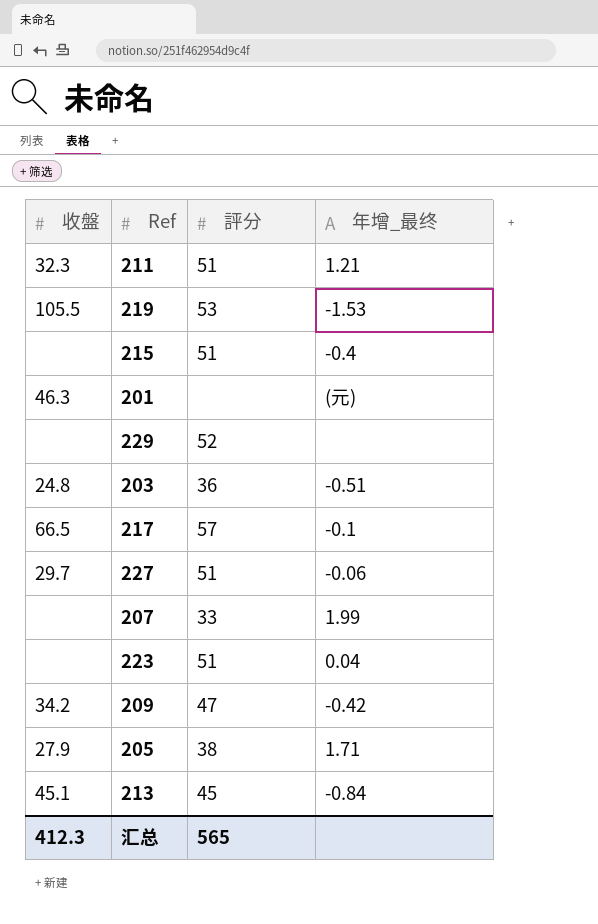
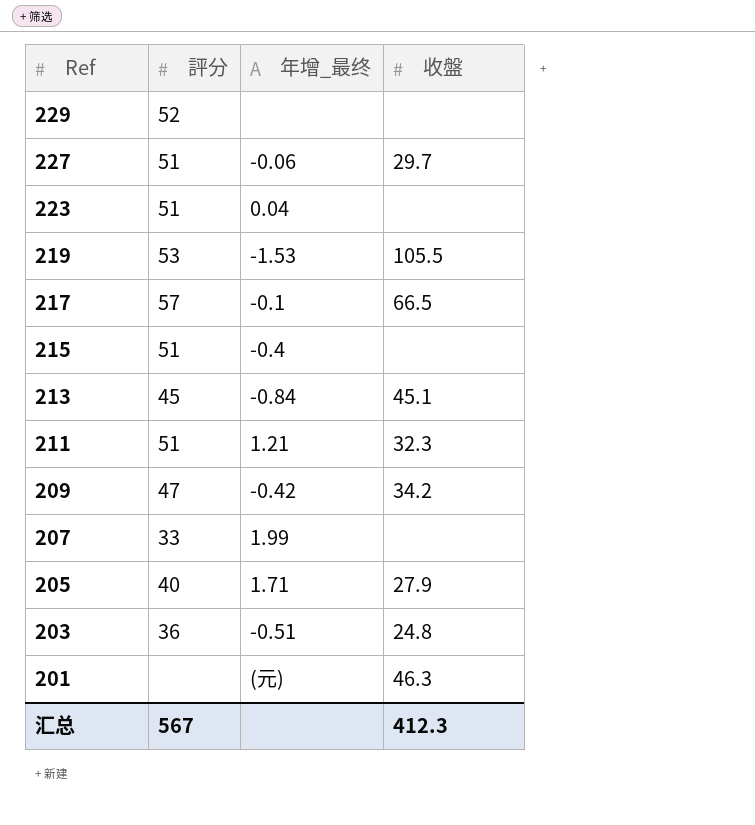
row order: none -> Ref descending
column 收盤 | position: 1 -> 4
205 | 評分: 38 -> 40
汇总 | 評分: 565 -> 567

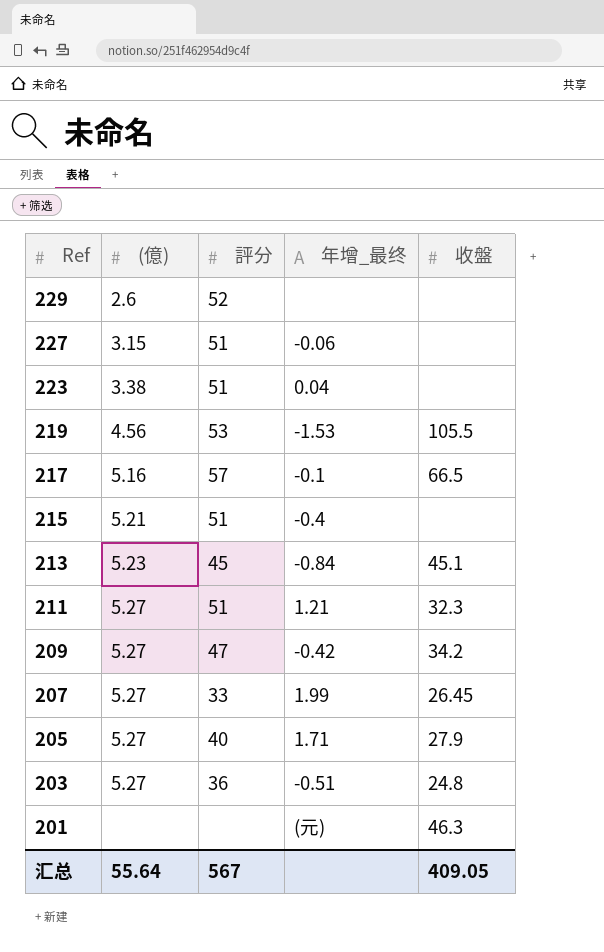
column (億) | position: none -> 2
227 | 收盤: 29.7 -> none
207 | 收盤: none -> 26.45
汇总 | 收盤: 412.3 -> 409.05

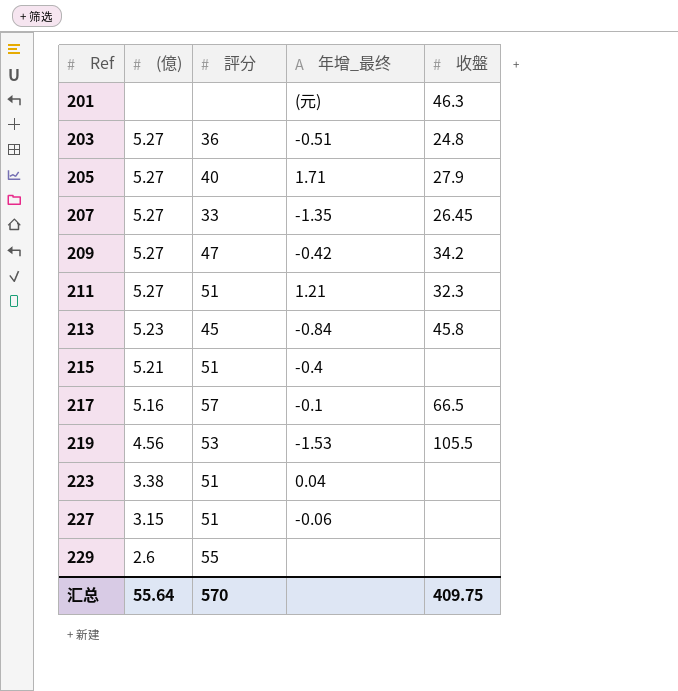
row order: Ref descending -> Ref ascending
207 | 年增_最终: 1.99 -> -1.35
213 | 收盤: 45.1 -> 45.8
229 | 評分: 52 -> 55
汇总 | 評分: 567 -> 570
汇总 | 收盤: 409.05 -> 409.75

